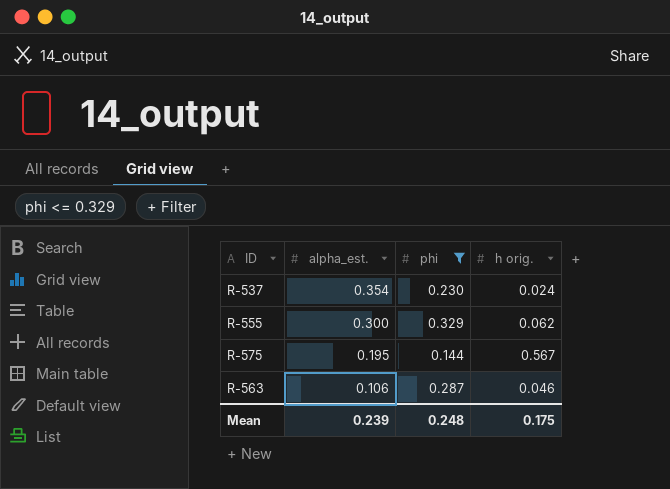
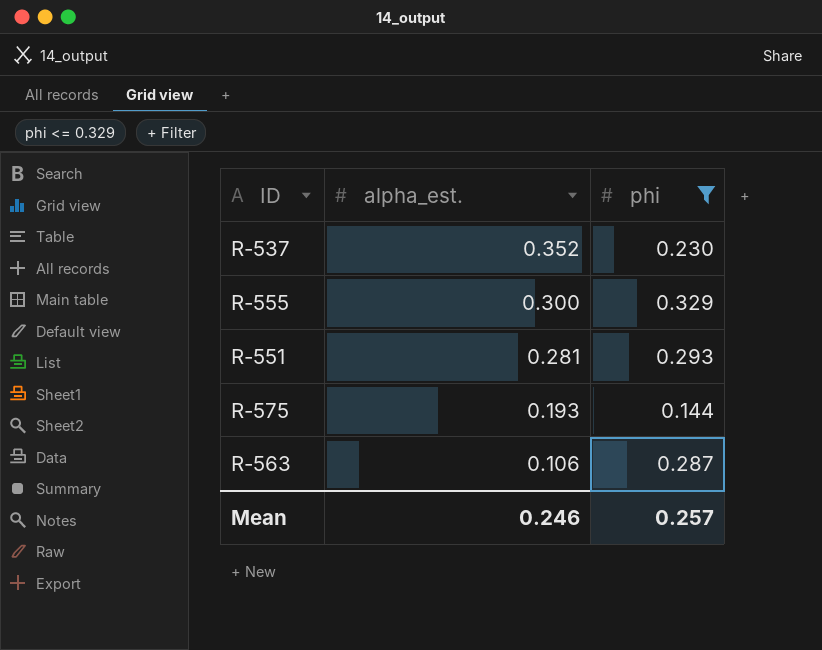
column h orig. | position: 4 -> none
R-537 | alpha_est.: 0.354 -> 0.352
row R-551: none -> 0.281 | 0.293
R-575 | alpha_est.: 0.195 -> 0.193
Mean | alpha_est.: 0.239 -> 0.246
Mean | phi: 0.248 -> 0.257

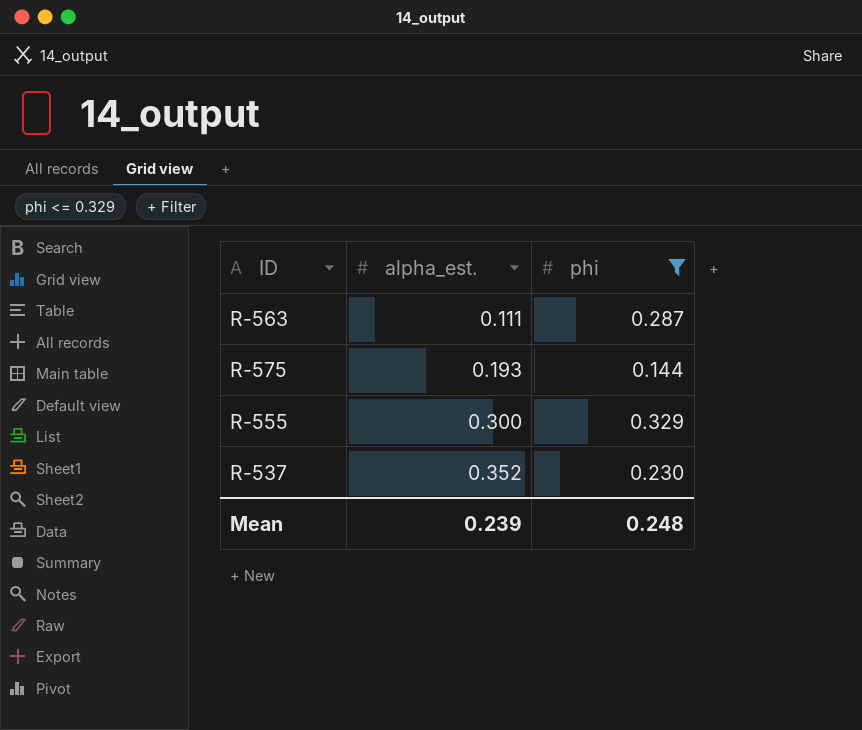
row order: alpha_est. descending -> alpha_est. ascending
row R-551: 0.281 | 0.293 -> none
R-563 | alpha_est.: 0.106 -> 0.111
Mean | alpha_est.: 0.246 -> 0.239
Mean | phi: 0.257 -> 0.248

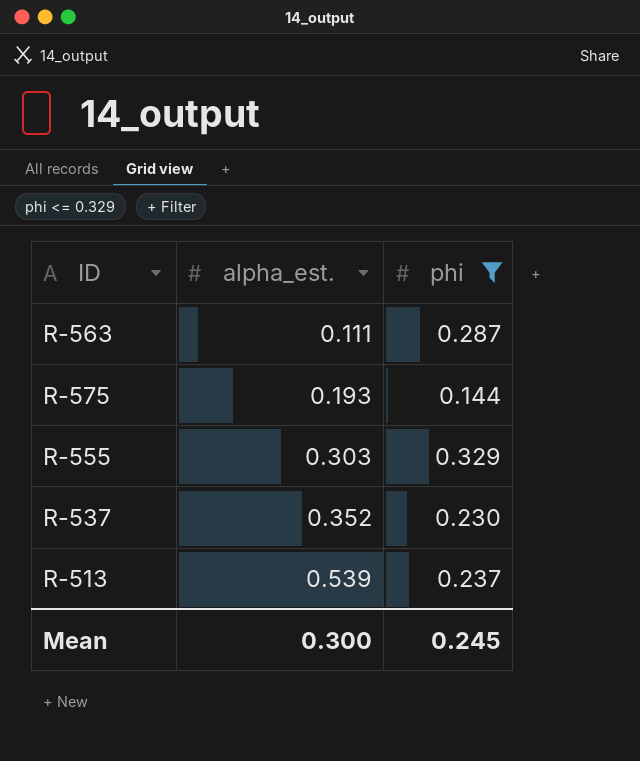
R-555 | alpha_est.: 0.300 -> 0.303
row R-513: none -> 0.539 | 0.237
Mean | alpha_est.: 0.239 -> 0.300
Mean | phi: 0.248 -> 0.245

